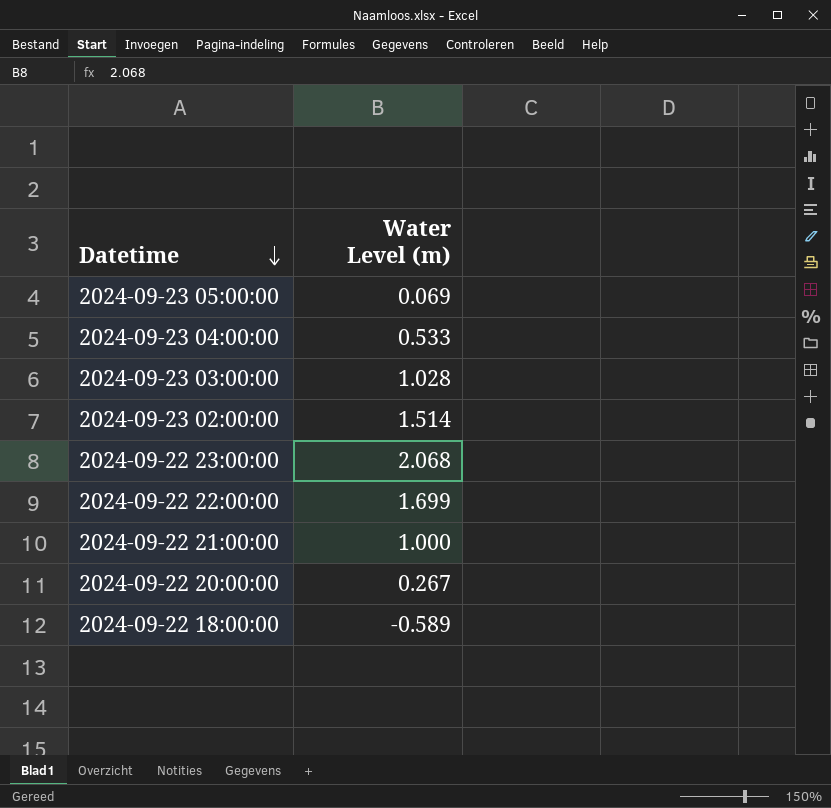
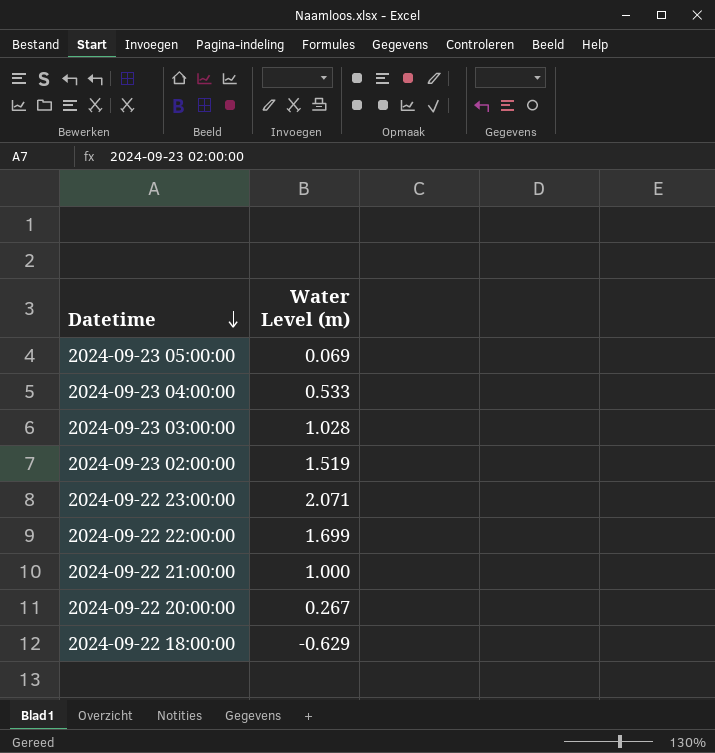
2024-09-23 02:00:00 | Water Level (m): 1.514 -> 1.519
2024-09-22 23:00:00 | Water Level (m): 2.068 -> 2.071
2024-09-22 18:00:00 | Water Level (m): -0.589 -> -0.629

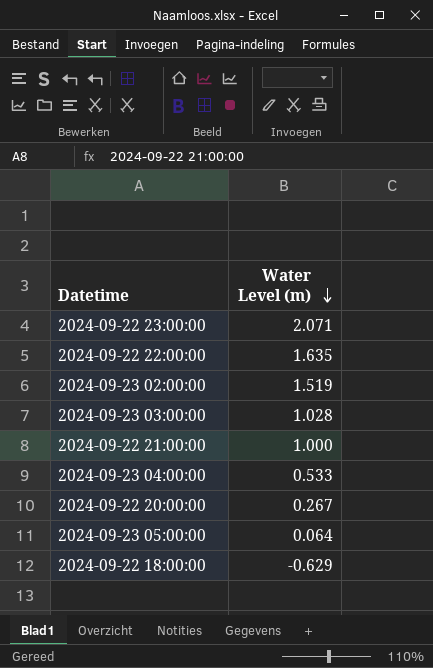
row order: Datetime descending -> Water Level (m) descending
2024-09-22 22:00:00 | Water Level (m): 1.699 -> 1.635
2024-09-23 05:00:00 | Water Level (m): 0.069 -> 0.064

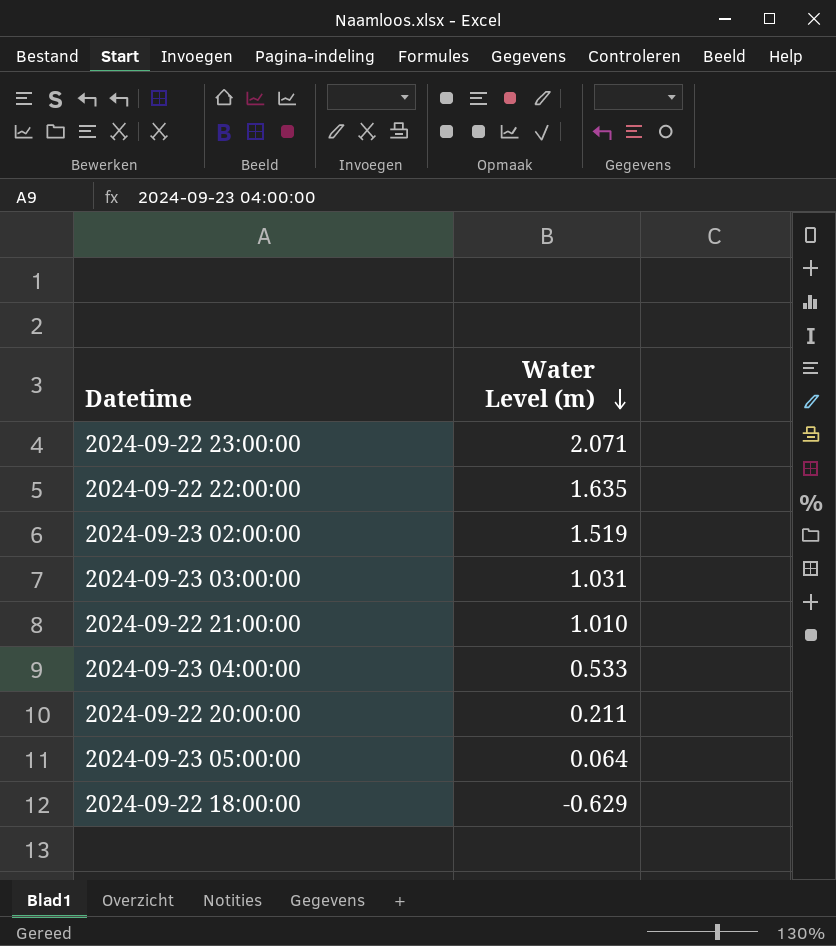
2024-09-23 03:00:00 | Water Level (m): 1.028 -> 1.031
2024-09-22 21:00:00 | Water Level (m): 1.000 -> 1.010
2024-09-22 20:00:00 | Water Level (m): 0.267 -> 0.211

